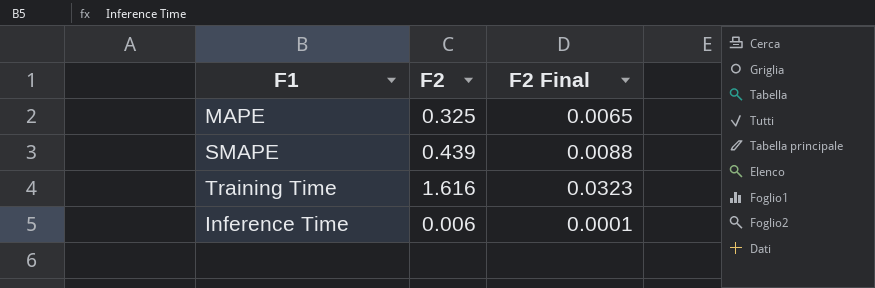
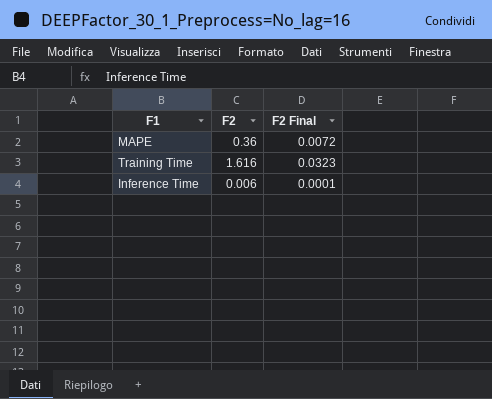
row SMAPE: 0.439 | 0.0088 -> none
MAPE | F2: 0.325 -> 0.36
MAPE | F2 Final: 0.0065 -> 0.0072

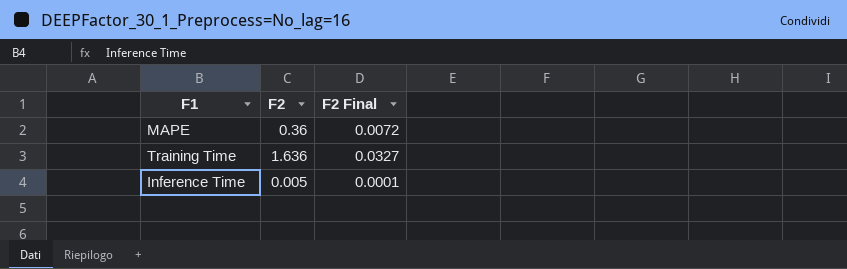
Training Time | F2: 1.616 -> 1.636
Training Time | F2 Final: 0.0323 -> 0.0327
Inference Time | F2: 0.006 -> 0.005

